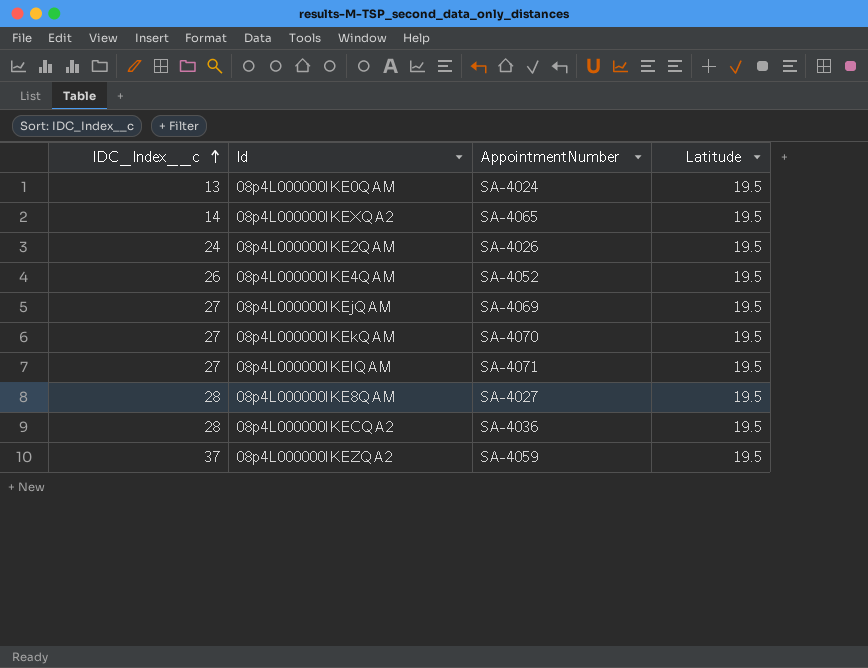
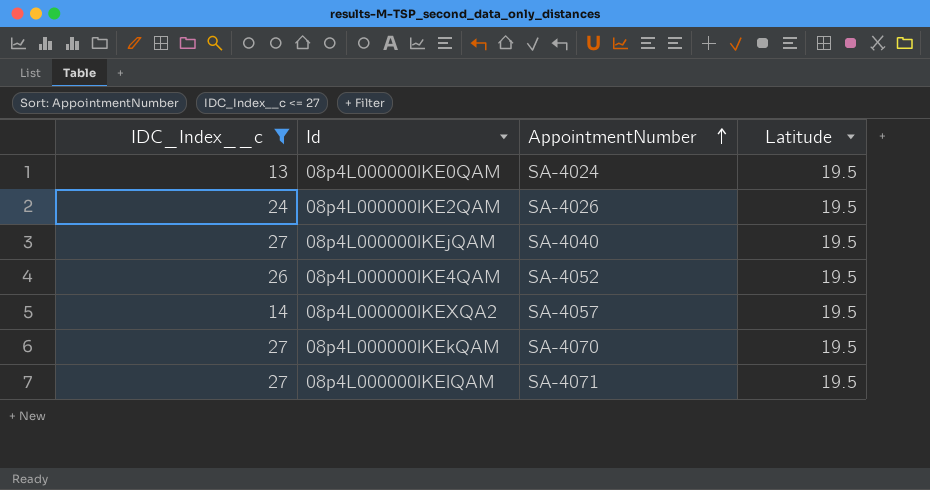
filter: none -> IDC_Index__c <= 27
row order: IDC_Index__c ascending -> AppointmentNumber ascending
08p4L000000lKEjQAM | AppointmentNumber: SA-4069 -> SA-4040
08p4L000000lKEXQA2 | AppointmentNumber: SA-4065 -> SA-4057

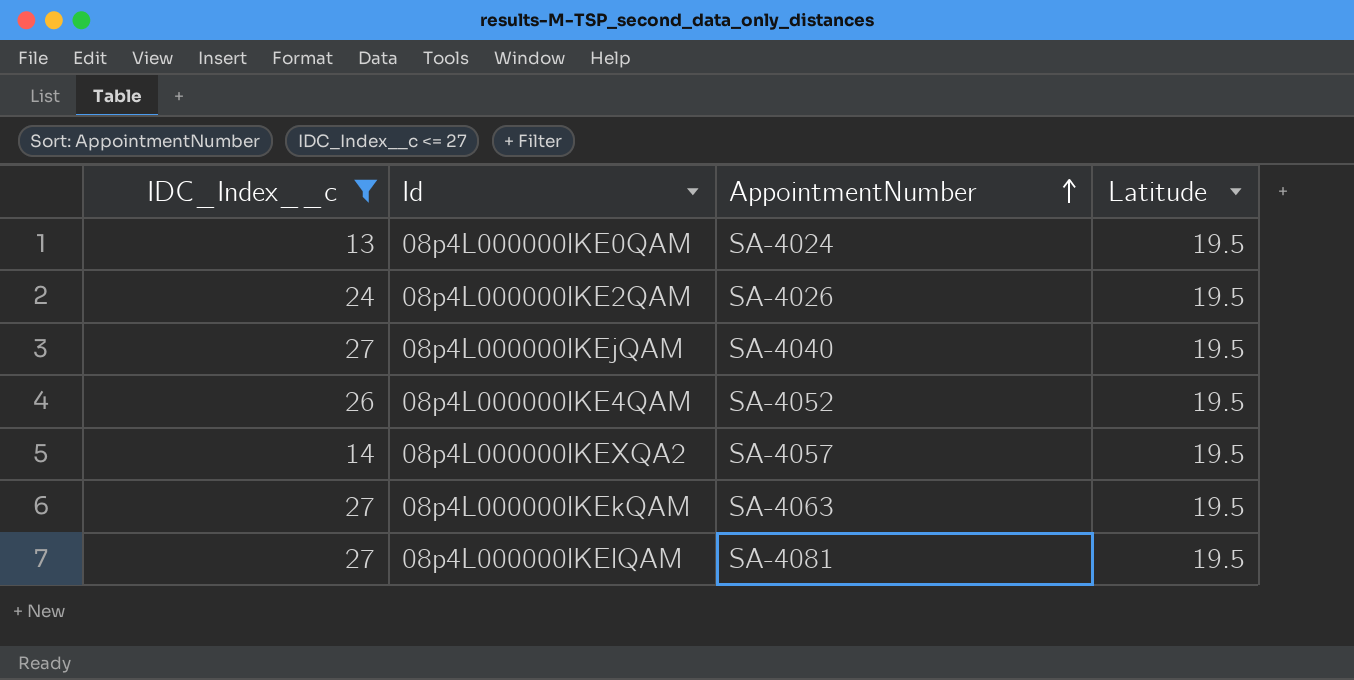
08p4L000000lKEkQAM | AppointmentNumber: SA-4070 -> SA-4063
08p4L000000lKElQAM | AppointmentNumber: SA-4071 -> SA-4081

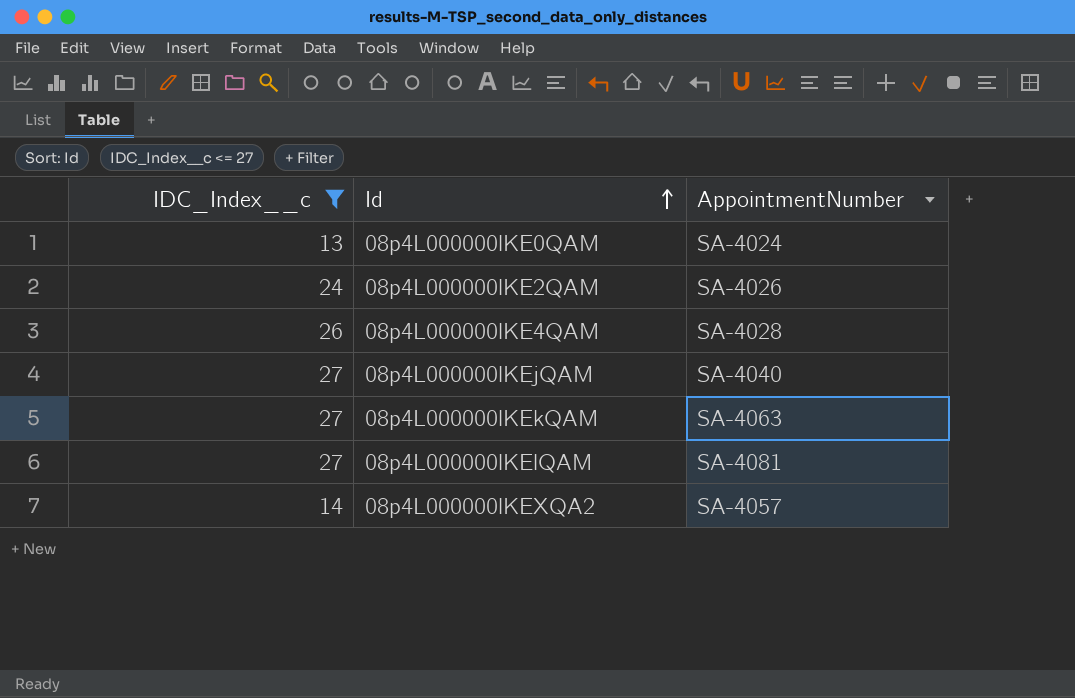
row order: AppointmentNumber ascending -> Id ascending
column Latitude | position: 4 -> none
08p4L000000lKE4QAM | AppointmentNumber: SA-4052 -> SA-4028

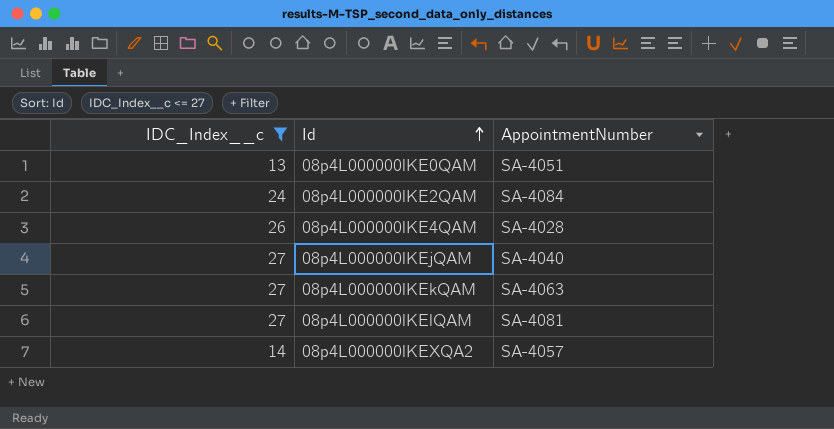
08p4L000000lKE0QAM | AppointmentNumber: SA-4024 -> SA-4051
08p4L000000lKE2QAM | AppointmentNumber: SA-4026 -> SA-4084

